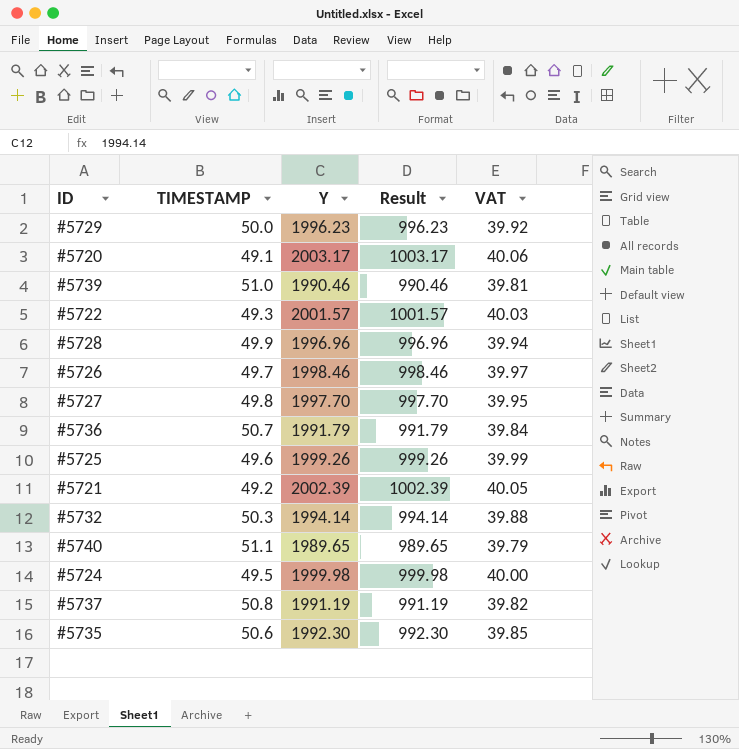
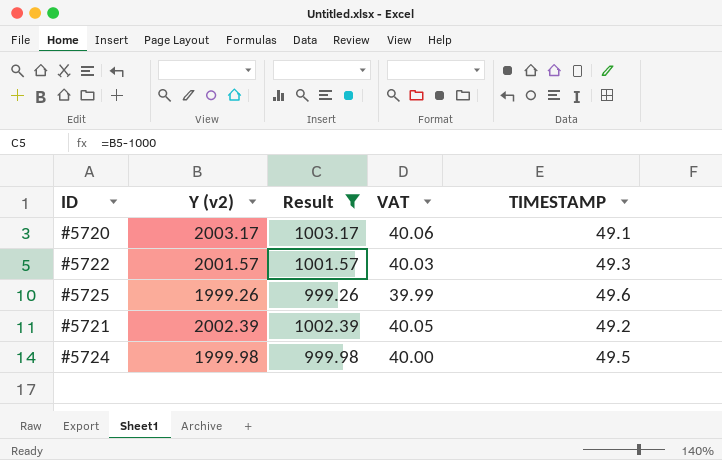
filter: none -> Result >= 999.26
column name: Y -> Y (v2)
column TIMESTAMP | position: 2 -> 5

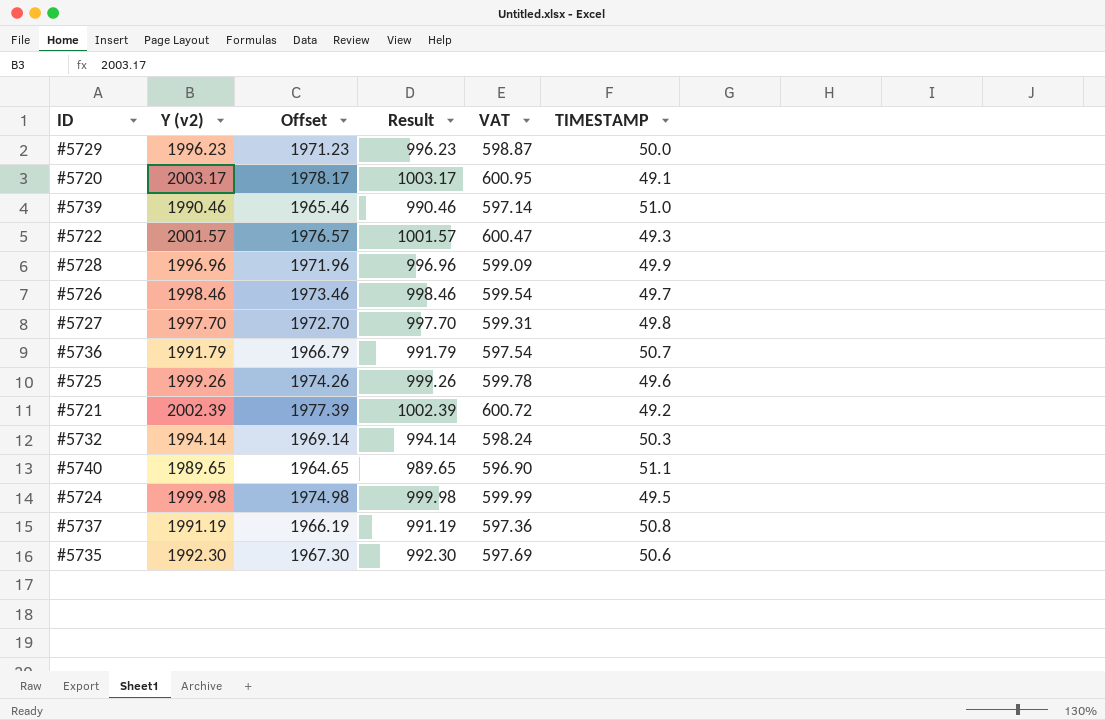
filter: Result >= 999.26 -> none
column Offset | formula: none -> [Y (v2)] - 25
column VAT | formula: [Y (v2)] * 0.02 -> [Y (v2)] * 0.3

